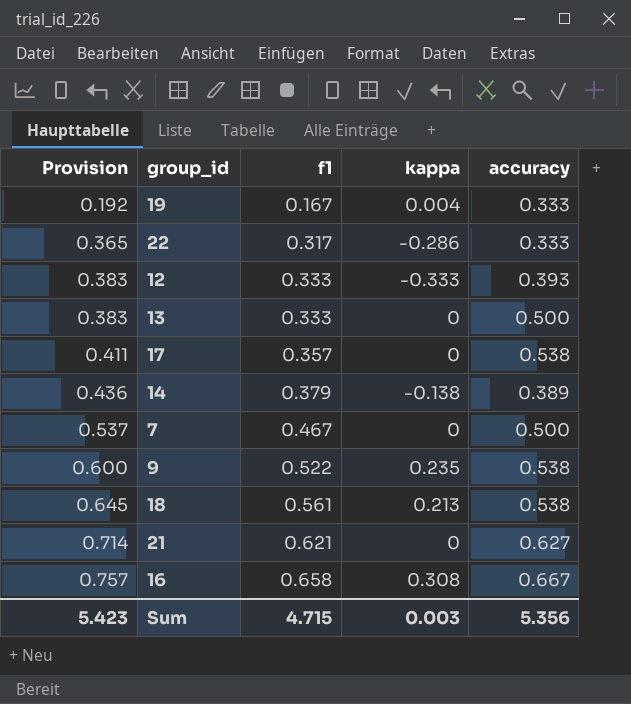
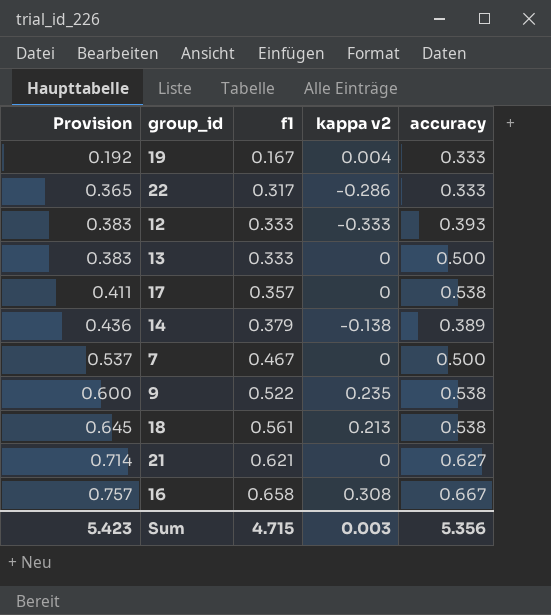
column name: kappa -> kappa v2

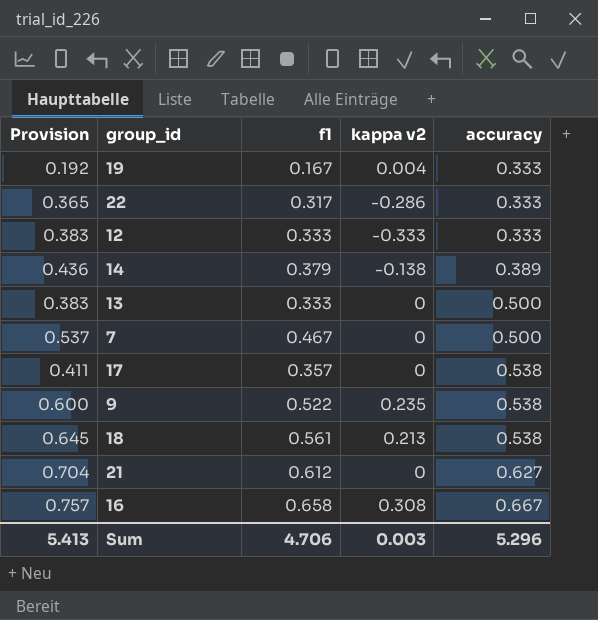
row order: Provision ascending -> accuracy ascending
12 | accuracy: 0.393 -> 0.333
21 | Provision: 0.714 -> 0.704
21 | f1: 0.621 -> 0.612
Sum | Provision: 5.423 -> 5.413
Sum | f1: 4.715 -> 4.706
Sum | accuracy: 5.356 -> 5.296

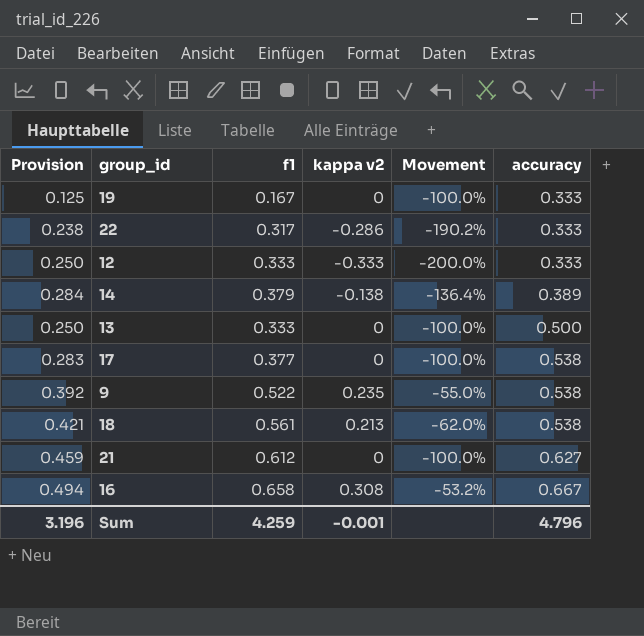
column Provision | formula: [f1] * 1.15 -> [f1] * 0.75
column Movement | formula: none -> ([kappa v2] - [f1]) / [f1]
row 7: 0.537 | 0.467 | 0 | 0.500 -> none
19 | kappa v2: 0.004 -> 0
17 | f1: 0.357 -> 0.377
Sum | Provision: 5.413 -> 3.196
Sum | f1: 4.706 -> 4.259
Sum | kappa v2: 0.003 -> -0.001
Sum | accuracy: 5.296 -> 4.796

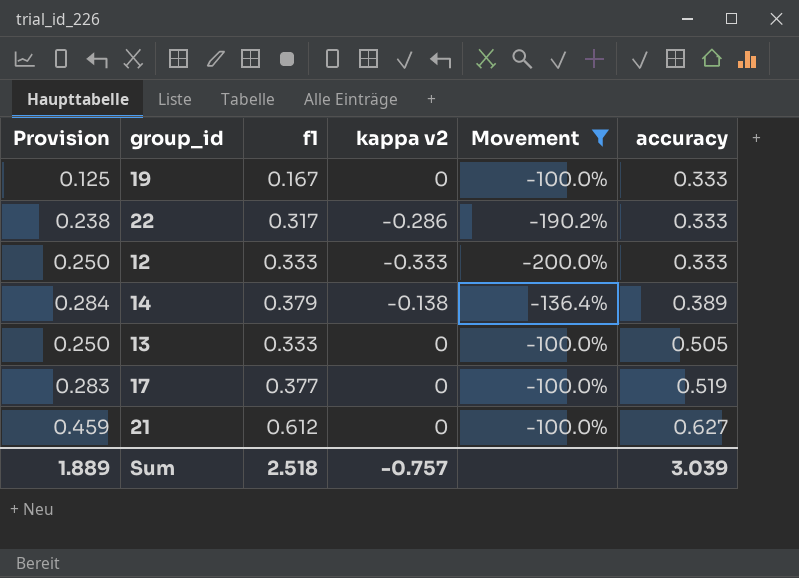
filter: none -> Movement <= -100.0%
13 | accuracy: 0.500 -> 0.505
17 | accuracy: 0.538 -> 0.519
Sum | Provision: 3.196 -> 1.889
Sum | f1: 4.259 -> 2.518
Sum | kappa v2: -0.001 -> -0.757
Sum | accuracy: 4.796 -> 3.039

